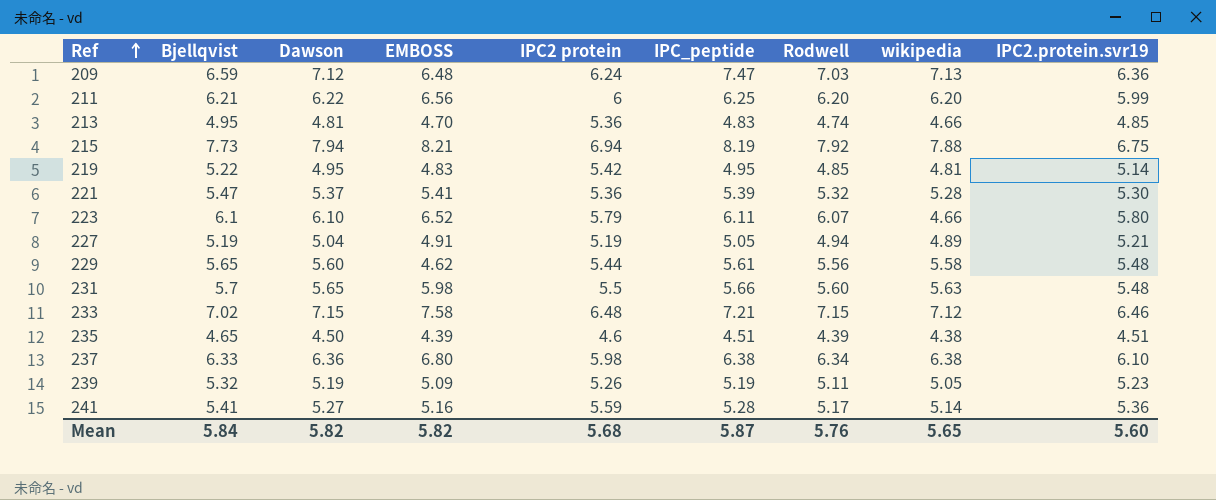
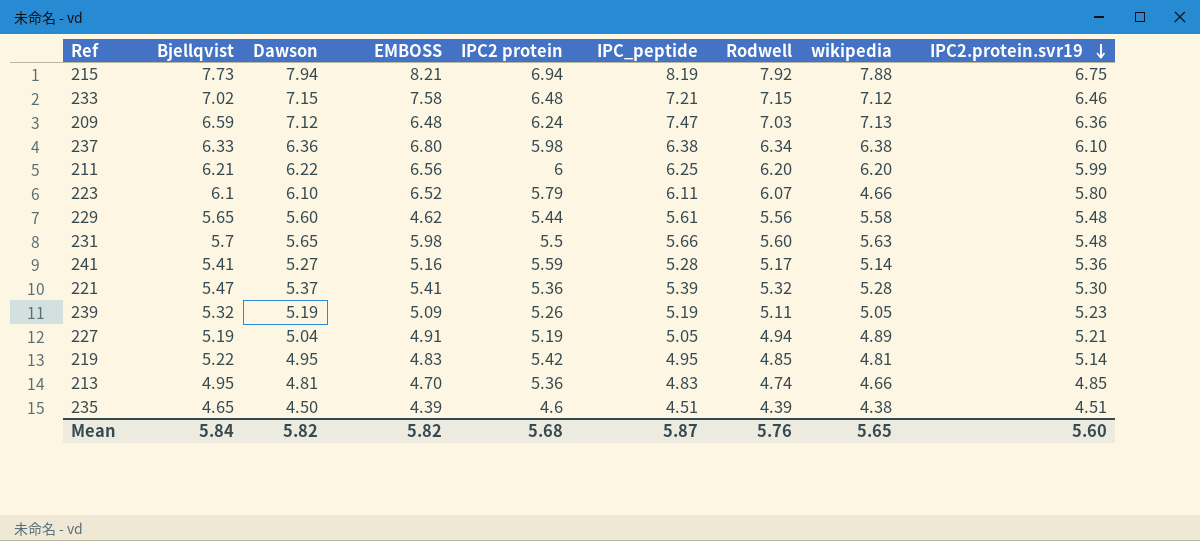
row order: Ref ascending -> IPC2.protein.svr19 descending

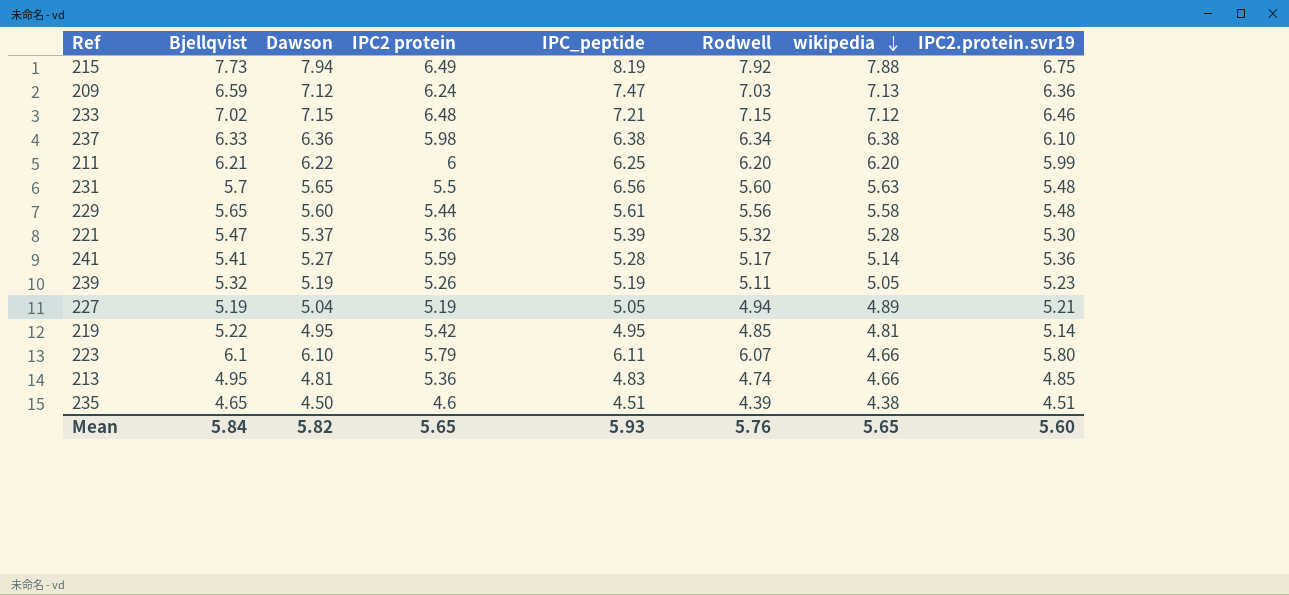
row order: IPC2.protein.svr19 descending -> wikipedia descending
column EMBOSS | position: 4 -> none
215 | IPC2 protein: 6.94 -> 6.49
231 | IPC_peptide: 5.66 -> 6.56
Mean | IPC2 protein: 5.68 -> 5.65
Mean | IPC_peptide: 5.87 -> 5.93

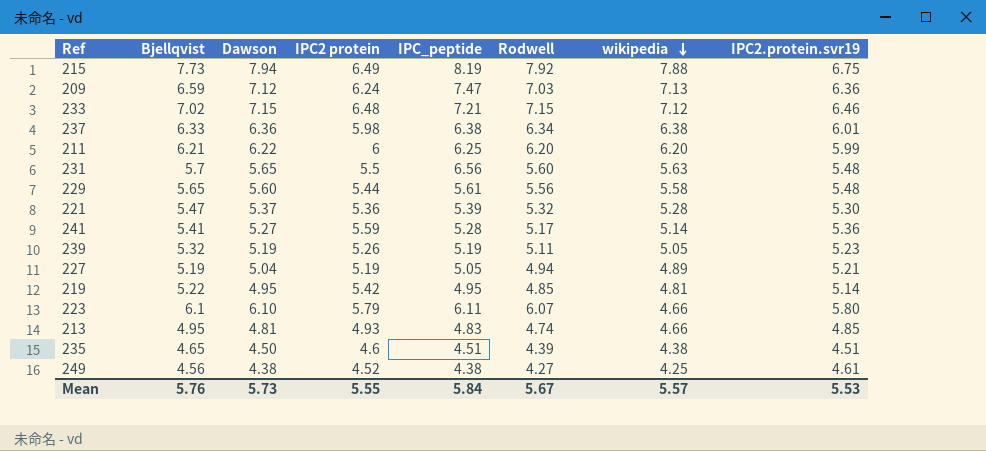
237 | IPC2.protein.svr19: 6.10 -> 6.01
213 | IPC2 protein: 5.36 -> 4.93
row 249: none -> 4.56 | 4.38 | 4.52 | 4.38 | 4.27 | 4.25 | 4.61
Mean | Bjellqvist: 5.84 -> 5.76
Mean | Dawson: 5.82 -> 5.73
Mean | IPC2 protein: 5.65 -> 5.55
Mean | IPC_peptide: 5.93 -> 5.84
Mean | Rodwell: 5.76 -> 5.67
Mean | wikipedia: 5.65 -> 5.57
Mean | IPC2.protein.svr19: 5.60 -> 5.53

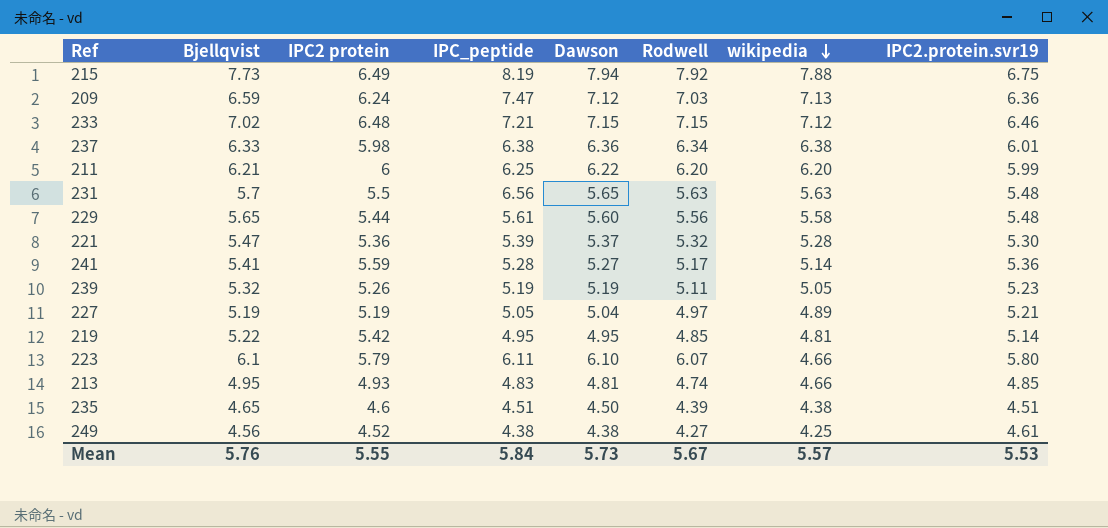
column Dawson | position: 3 -> 5
231 | Rodwell: 5.60 -> 5.63
227 | Rodwell: 4.94 -> 4.97

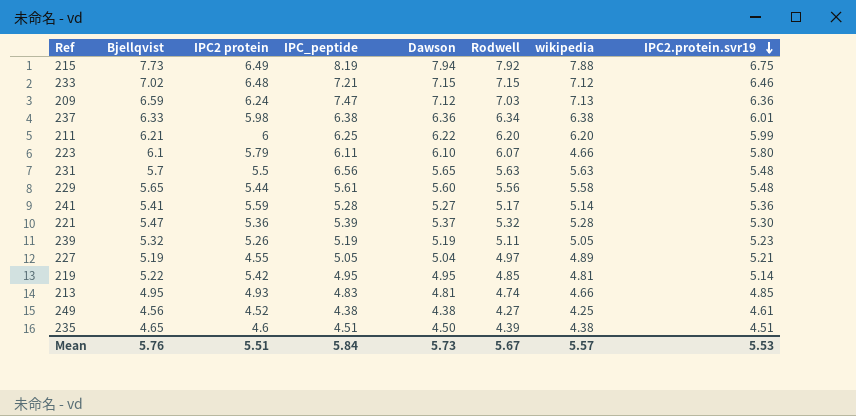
row order: wikipedia descending -> IPC2.protein.svr19 descending
227 | IPC2 protein: 5.19 -> 4.55
Mean | IPC2 protein: 5.55 -> 5.51

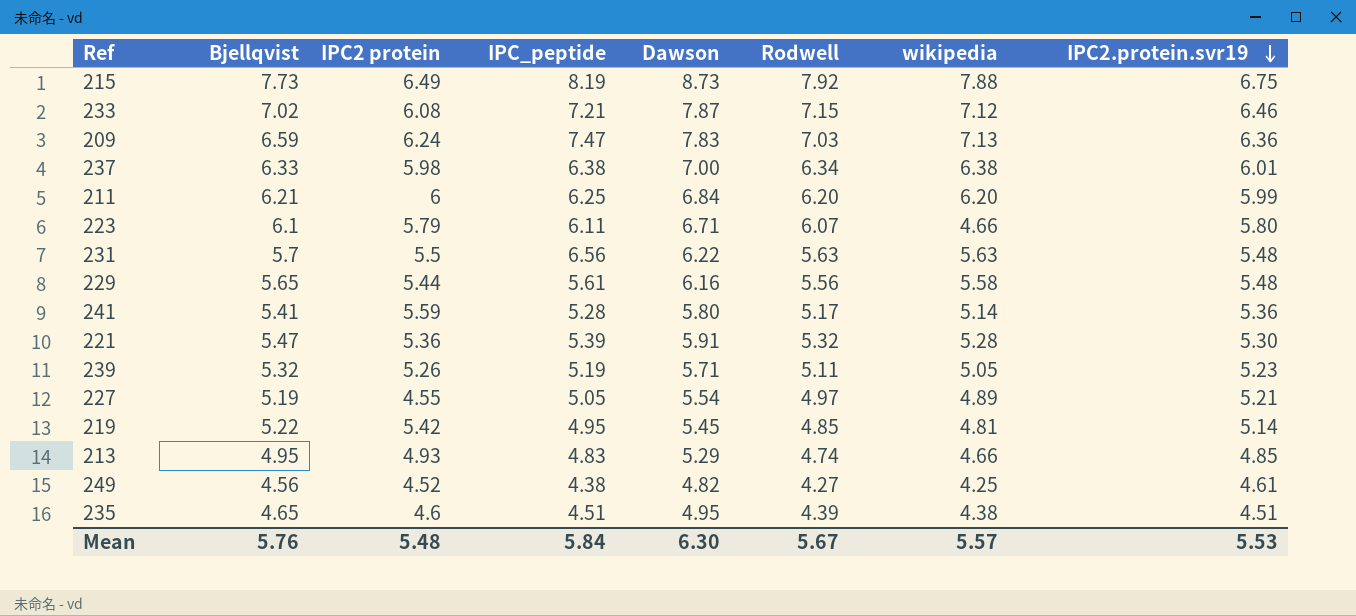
215 | Dawson: 7.94 -> 8.73
233 | IPC2 protein: 6.48 -> 6.08
233 | Dawson: 7.15 -> 7.87
209 | Dawson: 7.12 -> 7.83
237 | Dawson: 6.36 -> 7.00
211 | Dawson: 6.22 -> 6.84
223 | Dawson: 6.10 -> 6.71
231 | Dawson: 5.65 -> 6.22
229 | Dawson: 5.60 -> 6.16
241 | Dawson: 5.27 -> 5.80
221 | Dawson: 5.37 -> 5.91
239 | Dawson: 5.19 -> 5.71
227 | Dawson: 5.04 -> 5.54
219 | Dawson: 4.95 -> 5.45
213 | Dawson: 4.81 -> 5.29
249 | Dawson: 4.38 -> 4.82
235 | Dawson: 4.50 -> 4.95
Mean | IPC2 protein: 5.51 -> 5.48
Mean | Dawson: 5.73 -> 6.30

